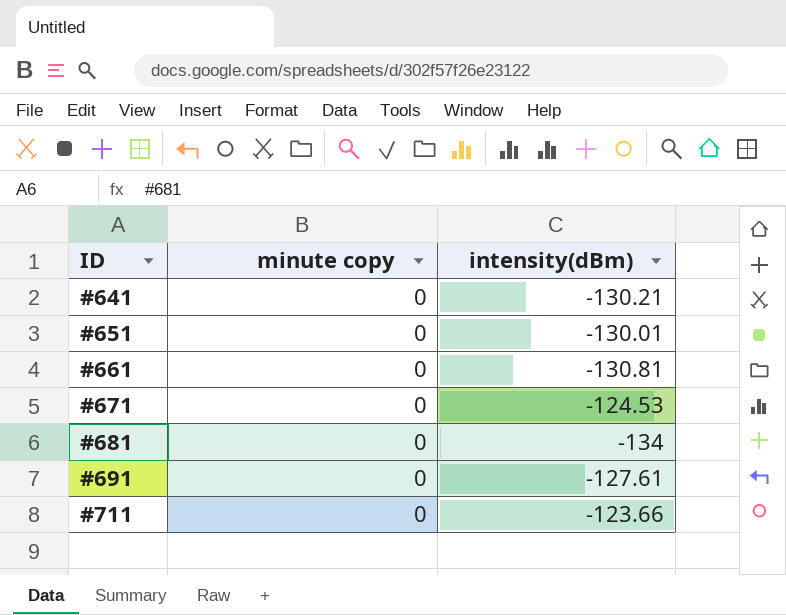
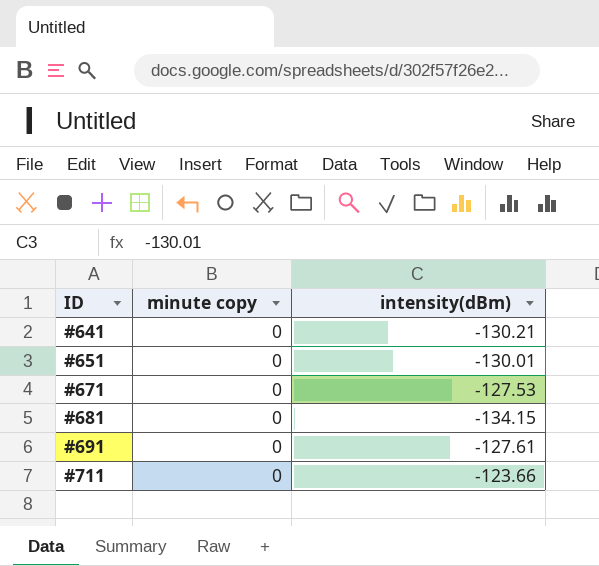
row #661: 0 | -130.81 -> none
#671 | intensity(dBm): -124.53 -> -127.53
#681 | intensity(dBm): -134 -> -134.15

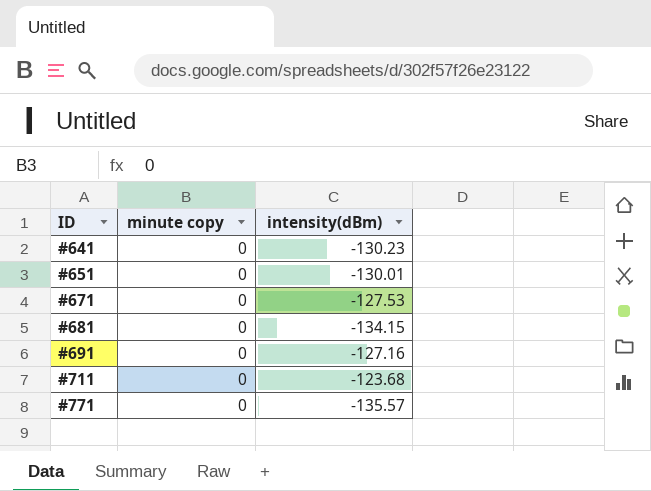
#641 | intensity(dBm): -130.21 -> -130.23
#691 | intensity(dBm): -127.61 -> -127.16
#711 | intensity(dBm): -123.66 -> -123.68
row #771: none -> 0 | -135.57

